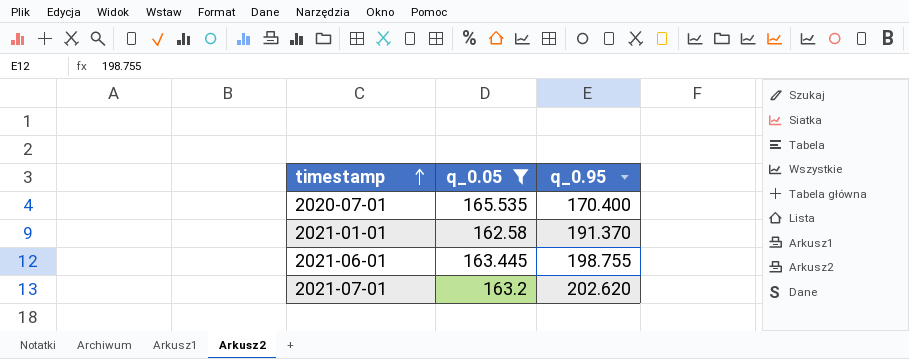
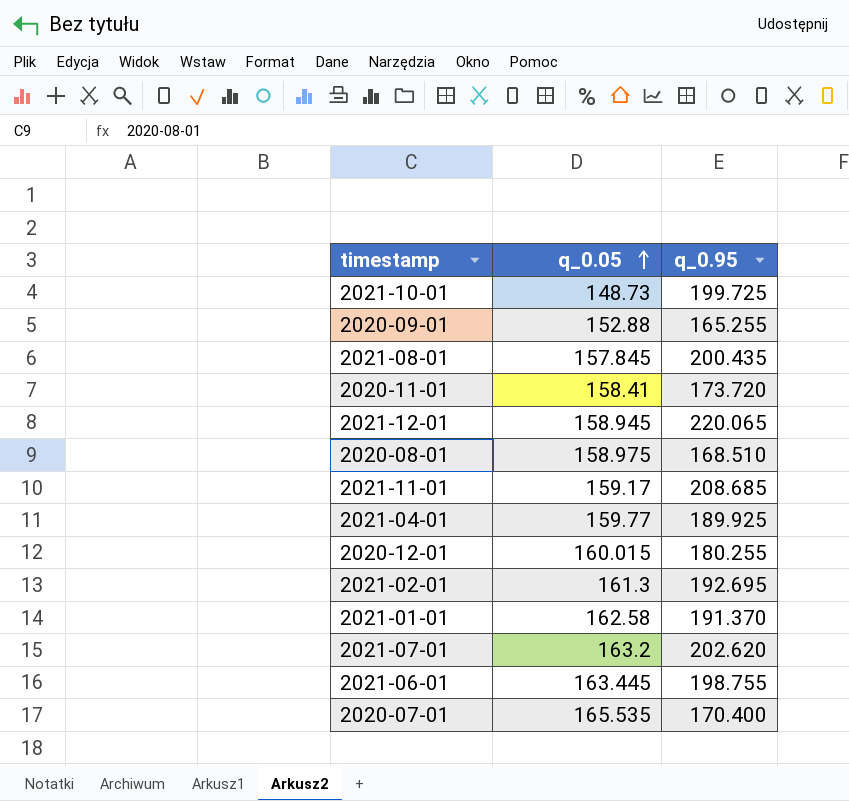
filter: q_0.05 >= 162.58 -> none
row order: timestamp ascending -> q_0.05 ascending

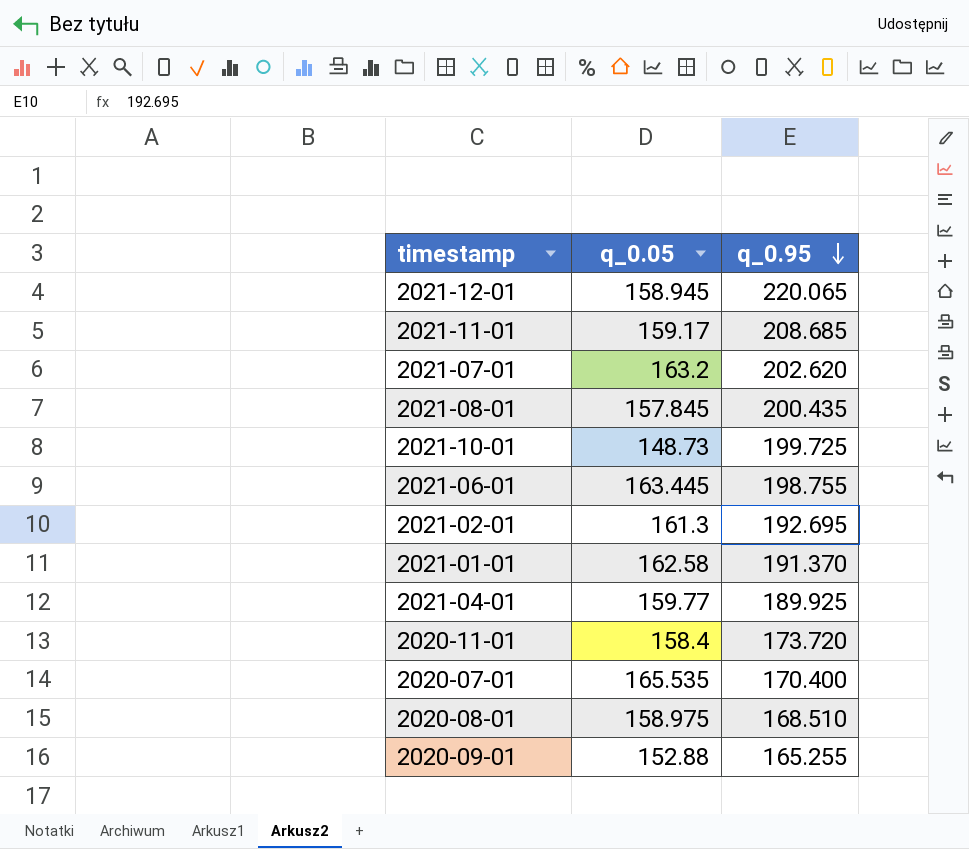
row order: q_0.05 ascending -> q_0.95 descending
row 2020-12-01: 160.015 | 180.255 -> none
2020-11-01 | q_0.05: 158.41 -> 158.4

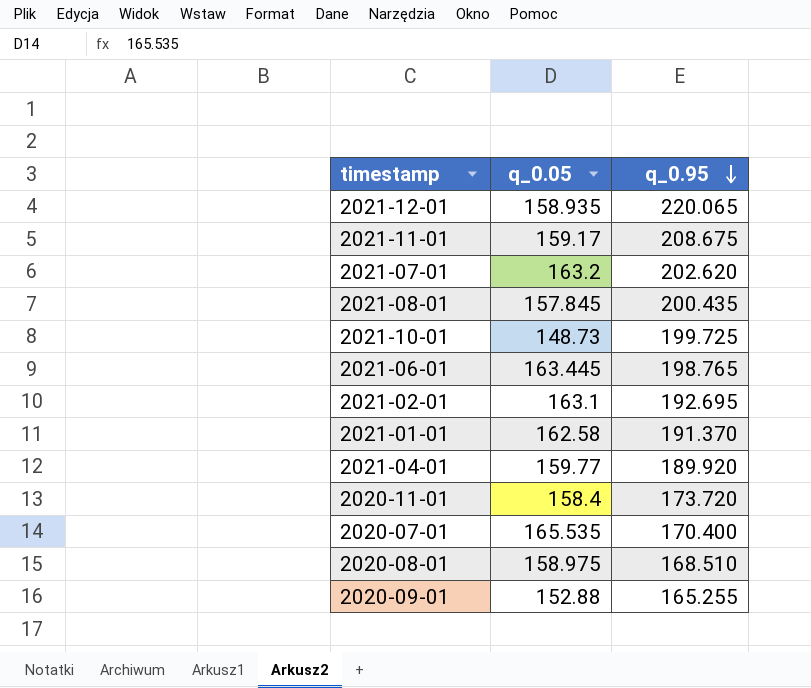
2021-12-01 | q_0.05: 158.945 -> 158.935
2021-11-01 | q_0.95: 208.685 -> 208.675
2021-06-01 | q_0.95: 198.755 -> 198.765
2021-02-01 | q_0.05: 161.3 -> 163.1
2021-04-01 | q_0.95: 189.925 -> 189.920

